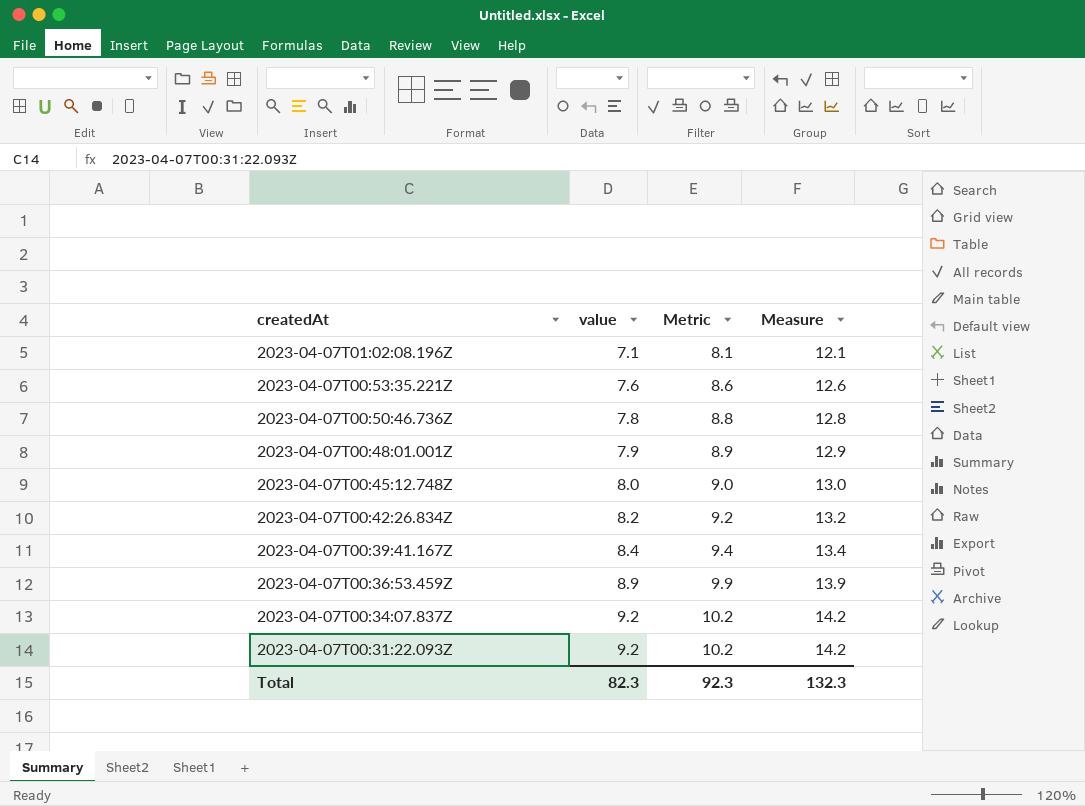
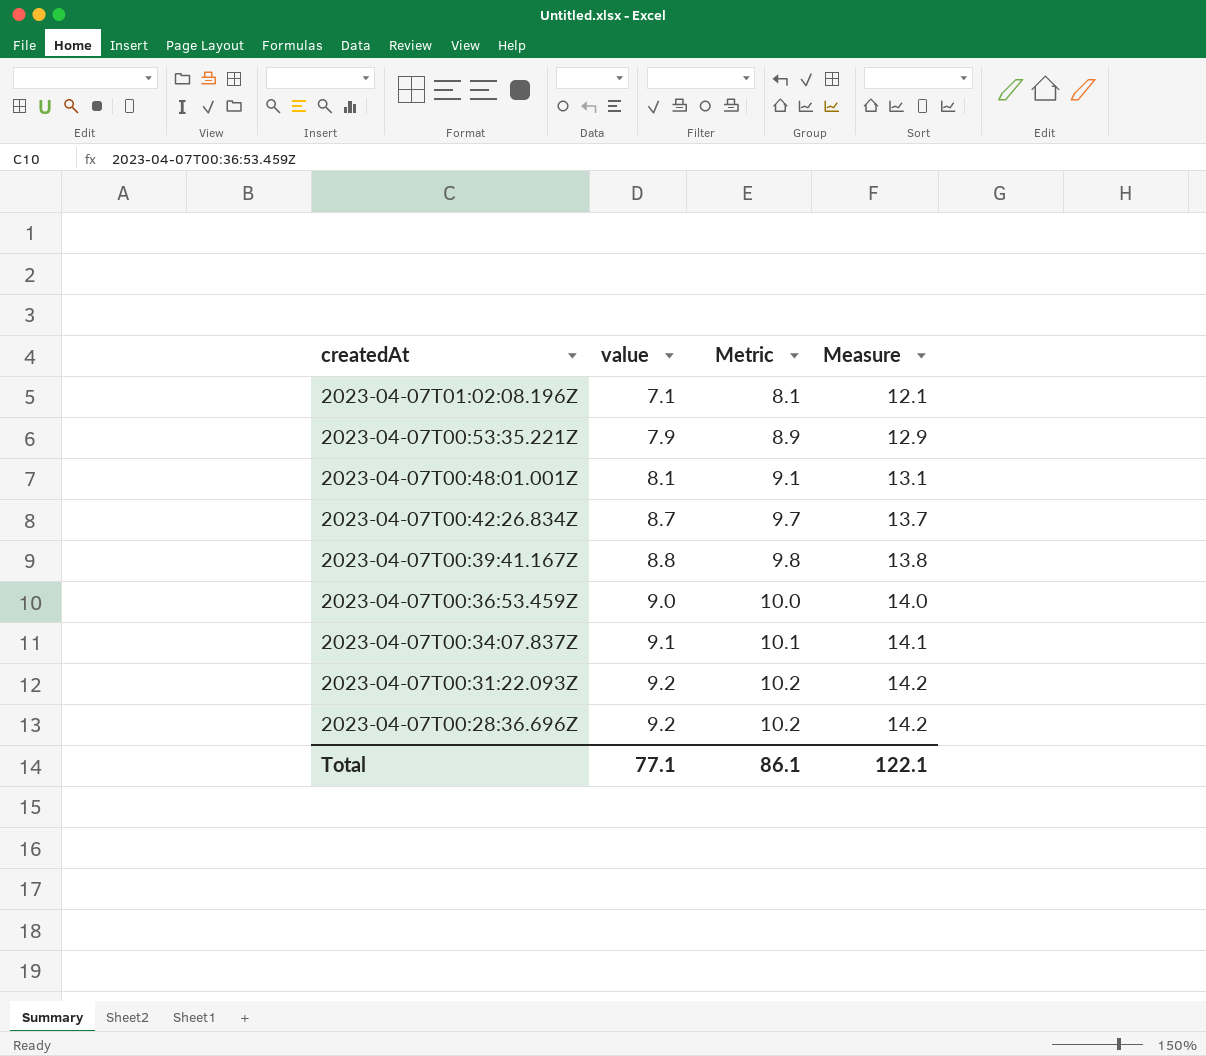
row 2023-04-07T00:50:46.736Z: 7.8 | 8.8 | 12.8 -> none
row 2023-04-07T00:45:12.748Z: 8.0 | 9.0 | 13.0 -> none
2023-04-07T00:53:35.221Z | value: 7.6 -> 7.9
2023-04-07T00:53:35.221Z | Metric: 8.6 -> 8.9
2023-04-07T00:53:35.221Z | Measure: 12.6 -> 12.9
2023-04-07T00:48:01.001Z | value: 7.9 -> 8.1
2023-04-07T00:48:01.001Z | Metric: 8.9 -> 9.1
2023-04-07T00:48:01.001Z | Measure: 12.9 -> 13.1
2023-04-07T00:42:26.834Z | value: 8.2 -> 8.7
2023-04-07T00:42:26.834Z | Metric: 9.2 -> 9.7
2023-04-07T00:42:26.834Z | Measure: 13.2 -> 13.7
2023-04-07T00:39:41.167Z | value: 8.4 -> 8.8
2023-04-07T00:39:41.167Z | Metric: 9.4 -> 9.8
2023-04-07T00:39:41.167Z | Measure: 13.4 -> 13.8
2023-04-07T00:36:53.459Z | value: 8.9 -> 9.0
2023-04-07T00:36:53.459Z | Metric: 9.9 -> 10.0
2023-04-07T00:36:53.459Z | Measure: 13.9 -> 14.0
2023-04-07T00:34:07.837Z | value: 9.2 -> 9.1
2023-04-07T00:34:07.837Z | Metric: 10.2 -> 10.1
2023-04-07T00:34:07.837Z | Measure: 14.2 -> 14.1
row 2023-04-07T00:28:36.696Z: none -> 9.2 | 10.2 | 14.2
Total | value: 82.3 -> 77.1
Total | Metric: 92.3 -> 86.1
Total | Measure: 132.3 -> 122.1

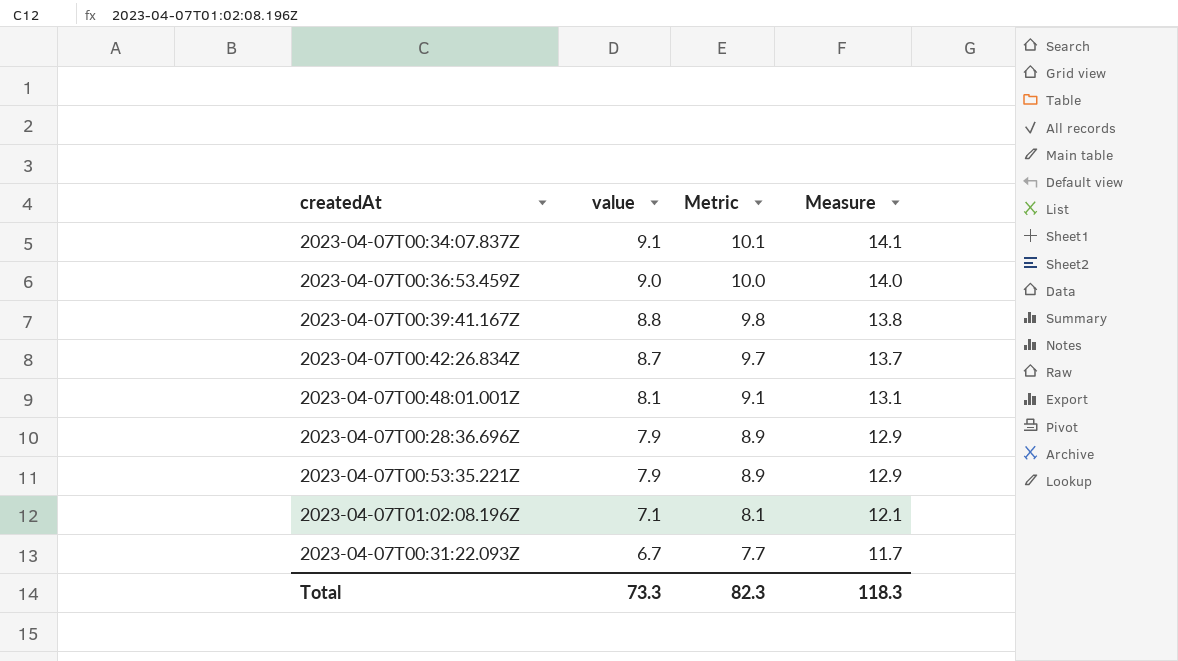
row order: createdAt descending -> value descending
2023-04-07T00:28:36.696Z | value: 9.2 -> 7.9
2023-04-07T00:28:36.696Z | Metric: 10.2 -> 8.9
2023-04-07T00:28:36.696Z | Measure: 14.2 -> 12.9
2023-04-07T00:31:22.093Z | value: 9.2 -> 6.7
2023-04-07T00:31:22.093Z | Metric: 10.2 -> 7.7
2023-04-07T00:31:22.093Z | Measure: 14.2 -> 11.7
Total | value: 77.1 -> 73.3
Total | Metric: 86.1 -> 82.3
Total | Measure: 122.1 -> 118.3

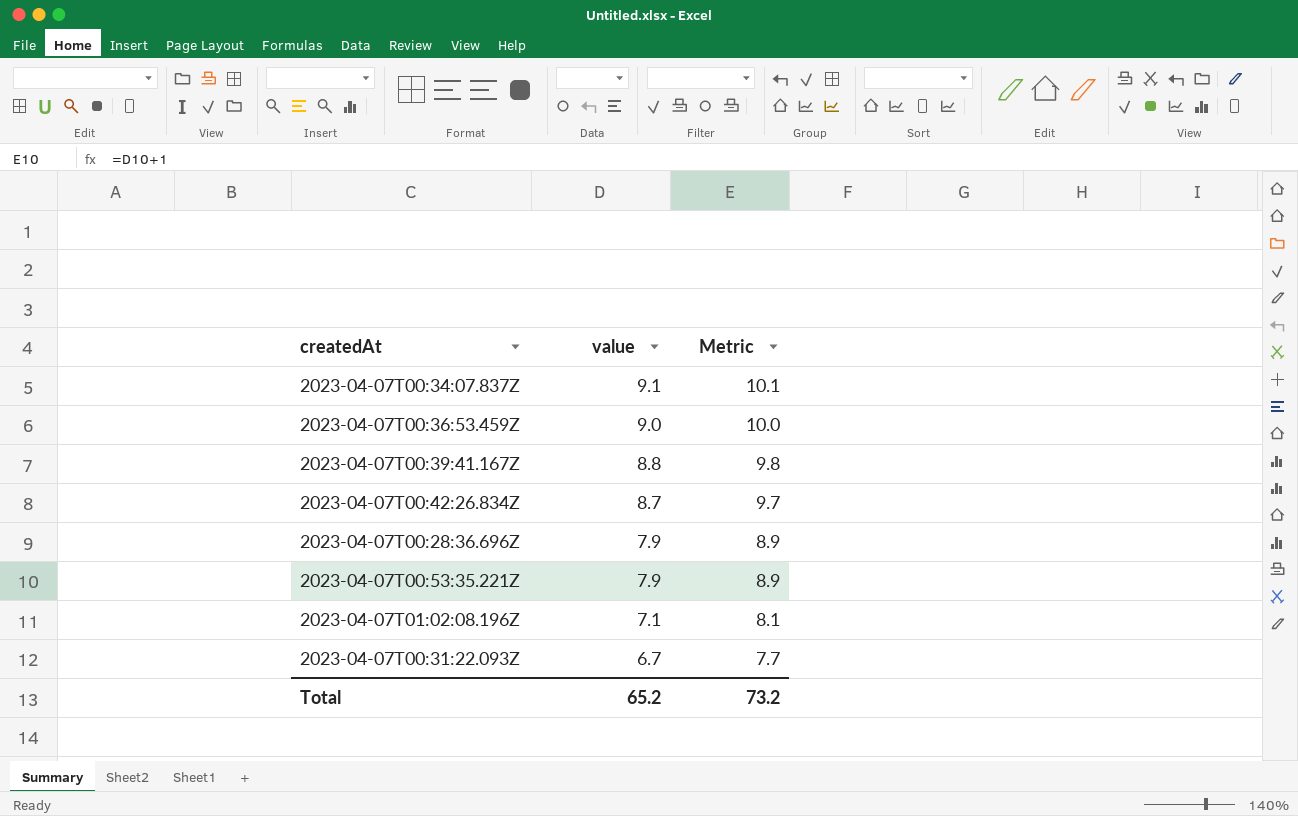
column Measure | formula: [value] + 5 -> none
row 2023-04-07T00:48:01.001Z: 8.1 | 9.1 | 13.1 -> none
Total | value: 73.3 -> 65.2
Total | Metric: 82.3 -> 73.2

